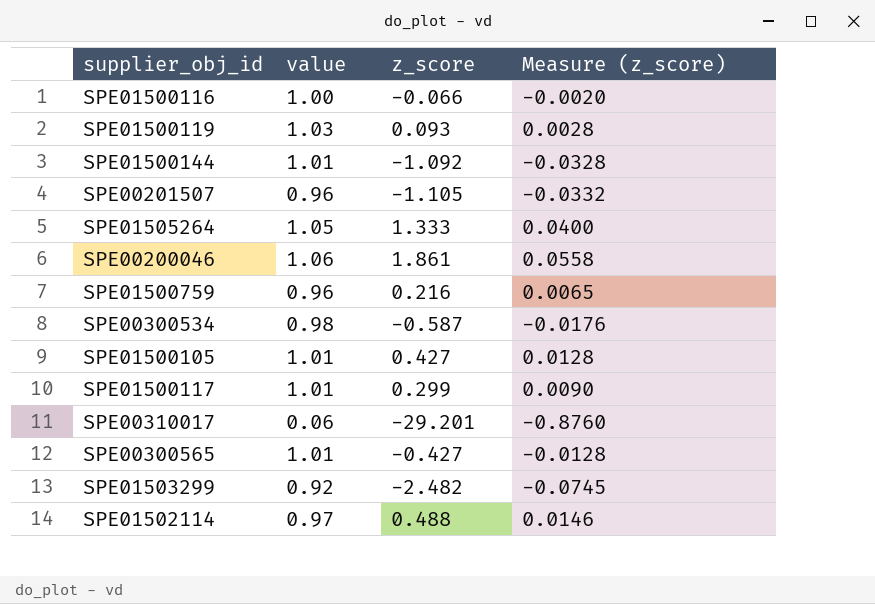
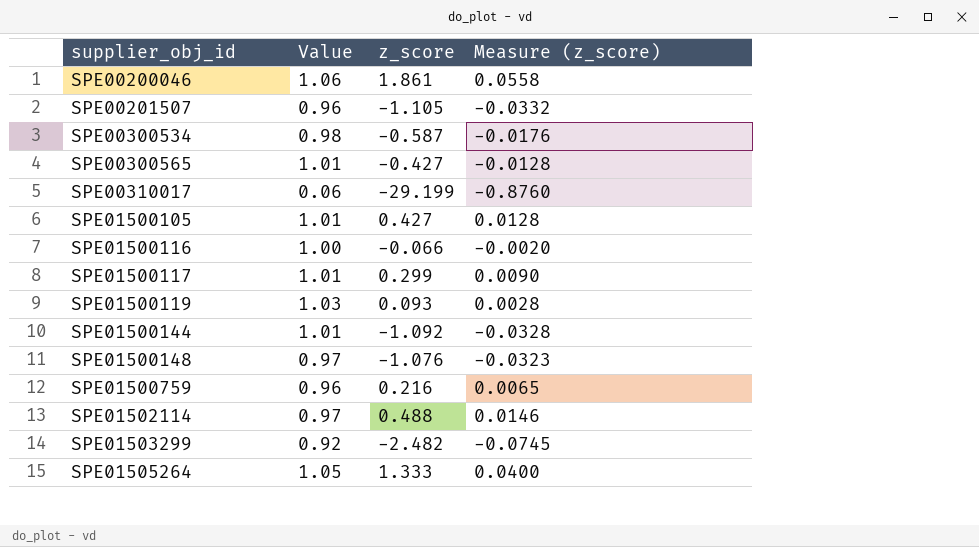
row order: none -> supplier_obj_id ascending
column name: value -> Value
SPE00310017 | z_score: -29.201 -> -29.199
row SPE01500148: none -> 0.97 | -1.076 | -0.0323

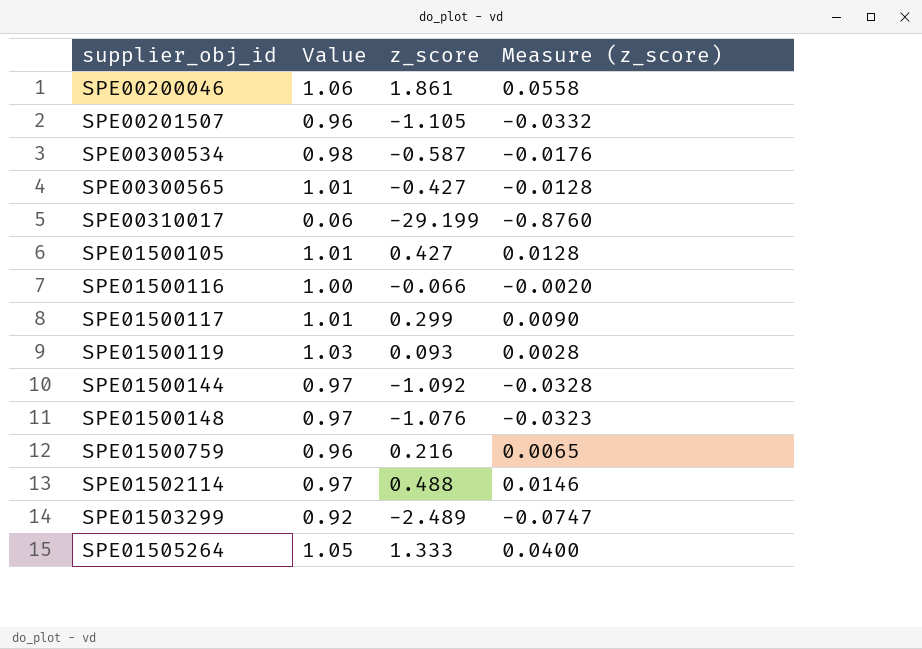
SPE01500144 | Value: 1.01 -> 0.97
SPE01503299 | z_score: -2.482 -> -2.489
SPE01503299 | Measure (z_score): -0.0745 -> -0.0747

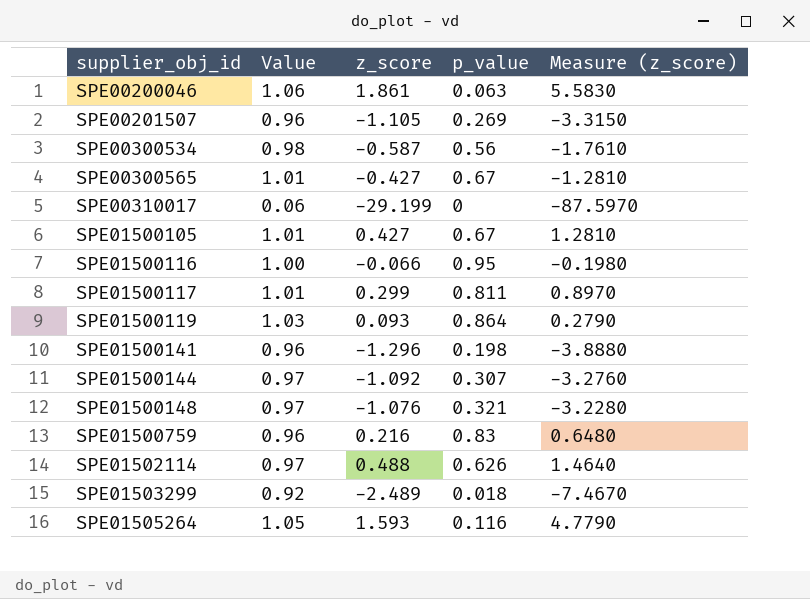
column p_value | position: none -> 4
column Measure (z_score) | formula: [z_score] * 0.03 -> [z_score] * 3
row SPE01500141: none -> 0.96 | -1.296 | 0.198 | -3.8880
SPE01505264 | z_score: 1.333 -> 1.593

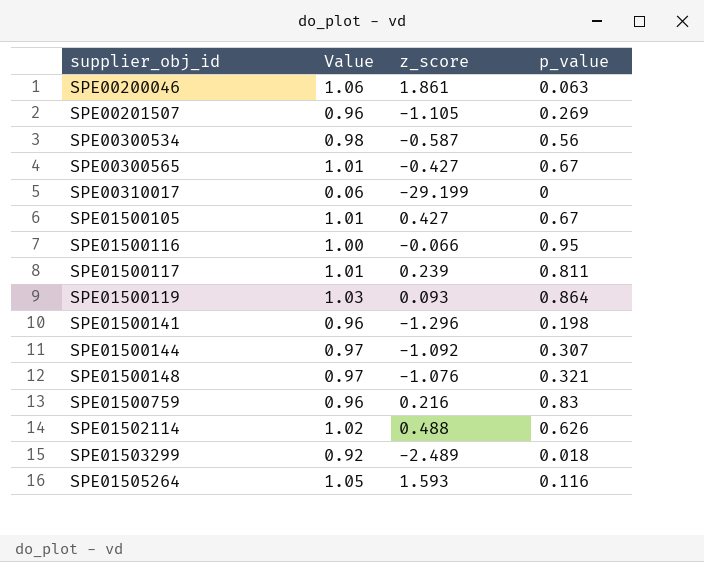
column Measure (z_score) | formula: [z_score] * 3 -> none
SPE01500117 | z_score: 0.299 -> 0.239
SPE01502114 | Value: 0.97 -> 1.02

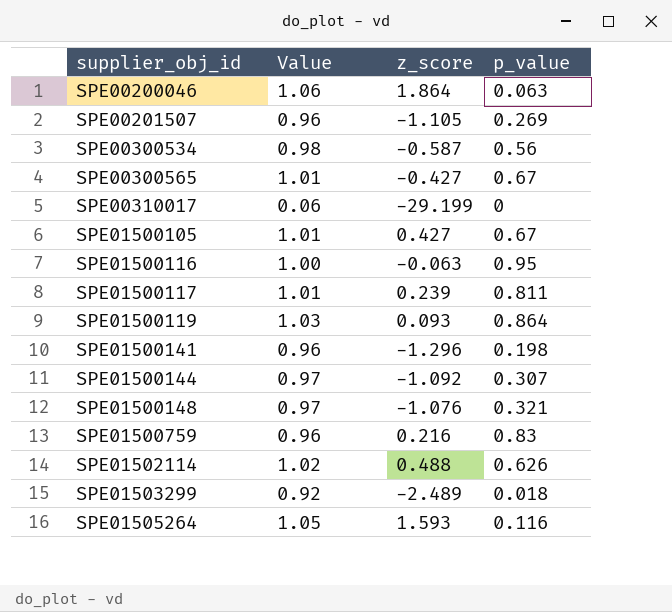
SPE00200046 | z_score: 1.861 -> 1.864
SPE01500116 | z_score: -0.066 -> -0.063

